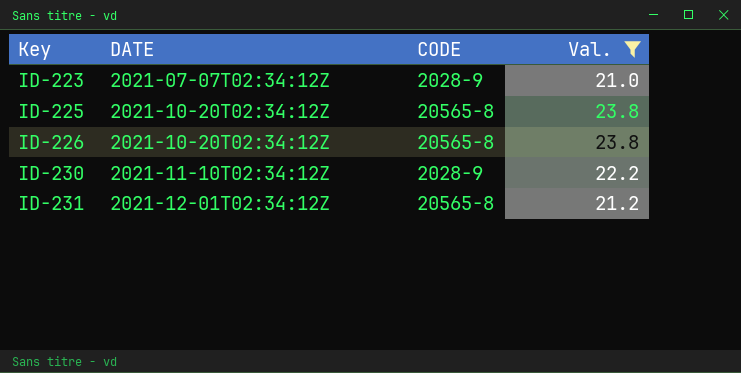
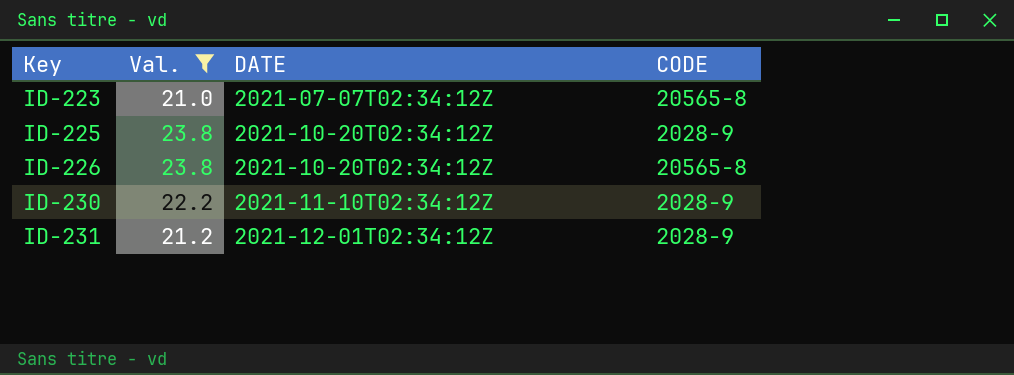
column Val. | position: 4 -> 2
ID-223 | CODE: 2028-9 -> 20565-8
ID-225 | CODE: 20565-8 -> 2028-9
ID-231 | CODE: 20565-8 -> 2028-9

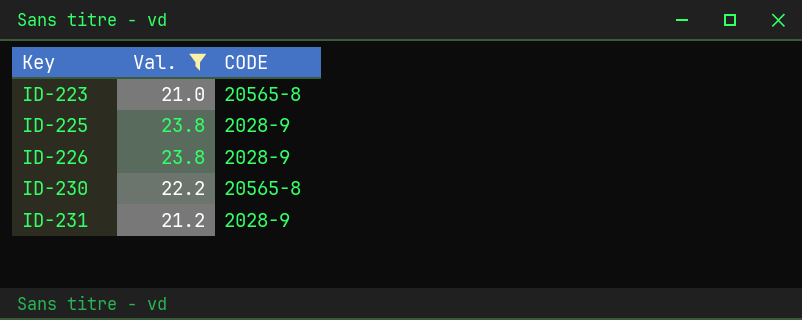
column DATE | position: 3 -> none
ID-226 | CODE: 20565-8 -> 2028-9
ID-230 | CODE: 2028-9 -> 20565-8

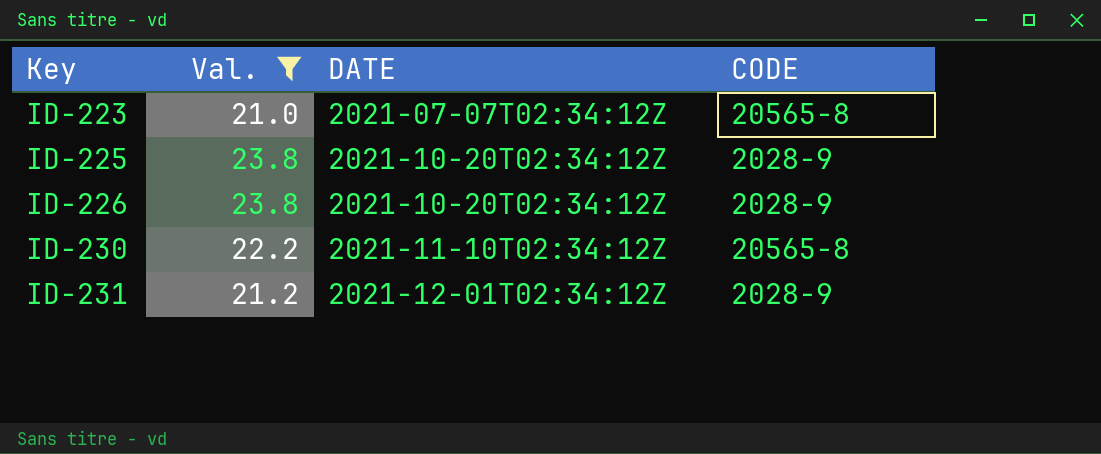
column DATE | position: none -> 3

